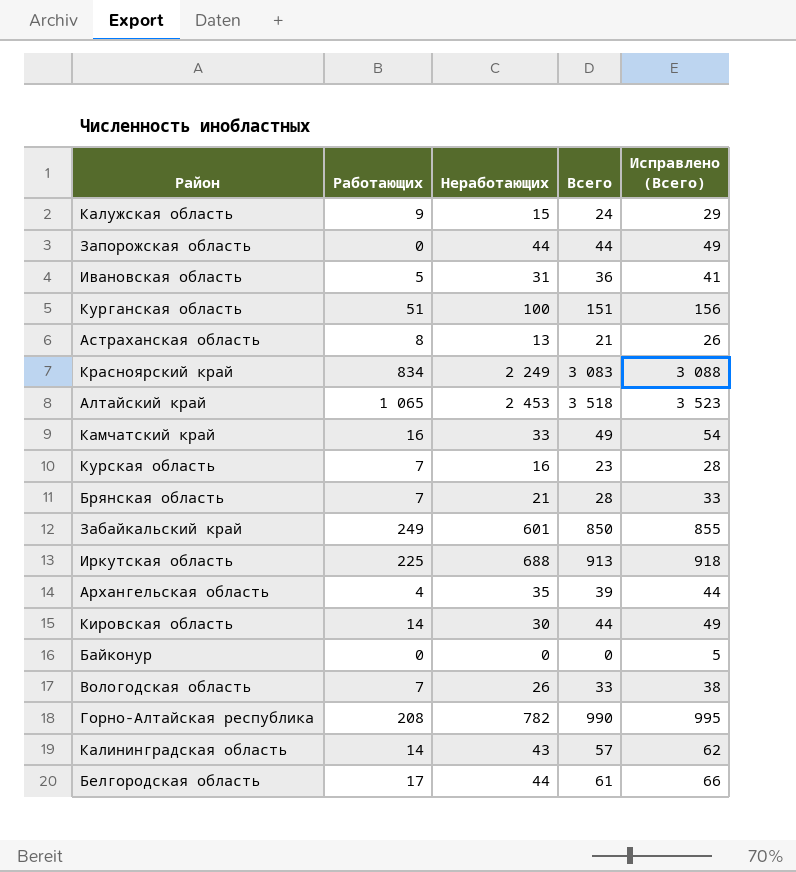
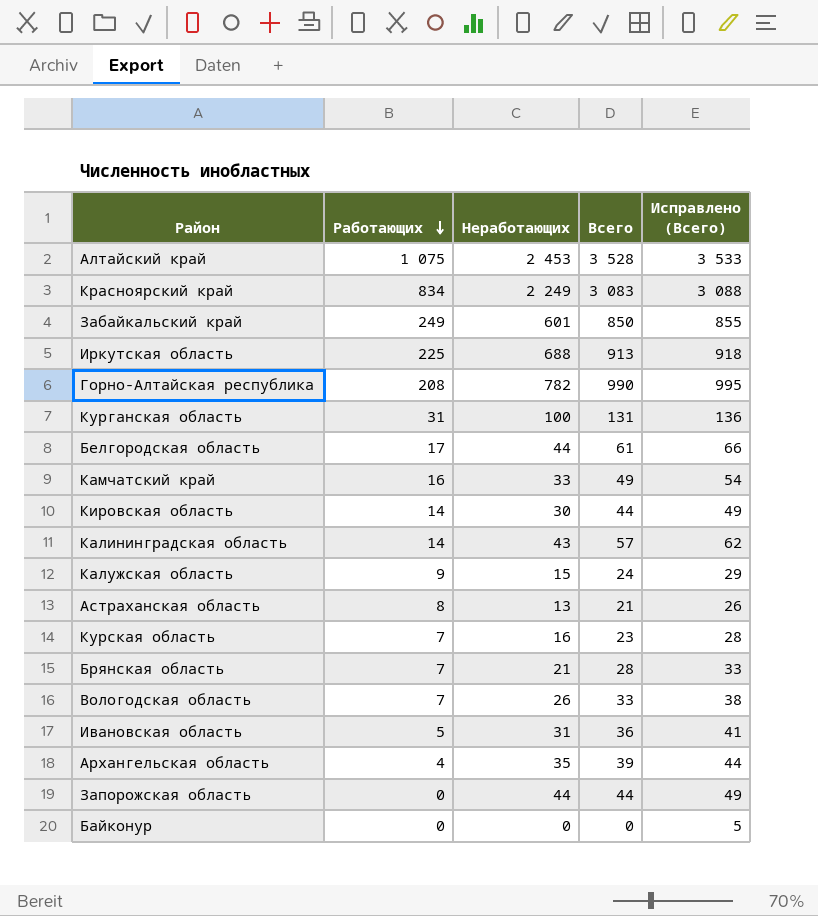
row order: none -> Работающих descending
Алтайский край | Работающих: 1 065 -> 1 075
Алтайский край | Всего: 3 518 -> 3 528
Алтайский край | Исправлено (Всего): 3 523 -> 3 533
Курганская область | Работающих: 51 -> 31
Курганская область | Всего: 151 -> 131
Курганская область | Исправлено (Всего): 156 -> 136

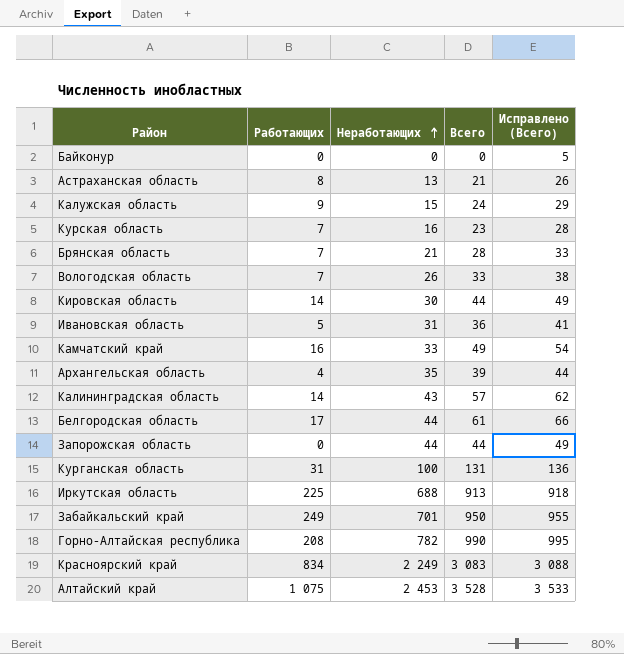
row order: Работающих descending -> Неработающих ascending
Забайкальский край | Неработающих: 601 -> 701
Забайкальский край | Всего: 850 -> 950
Забайкальский край | Исправлено (Всего): 855 -> 955

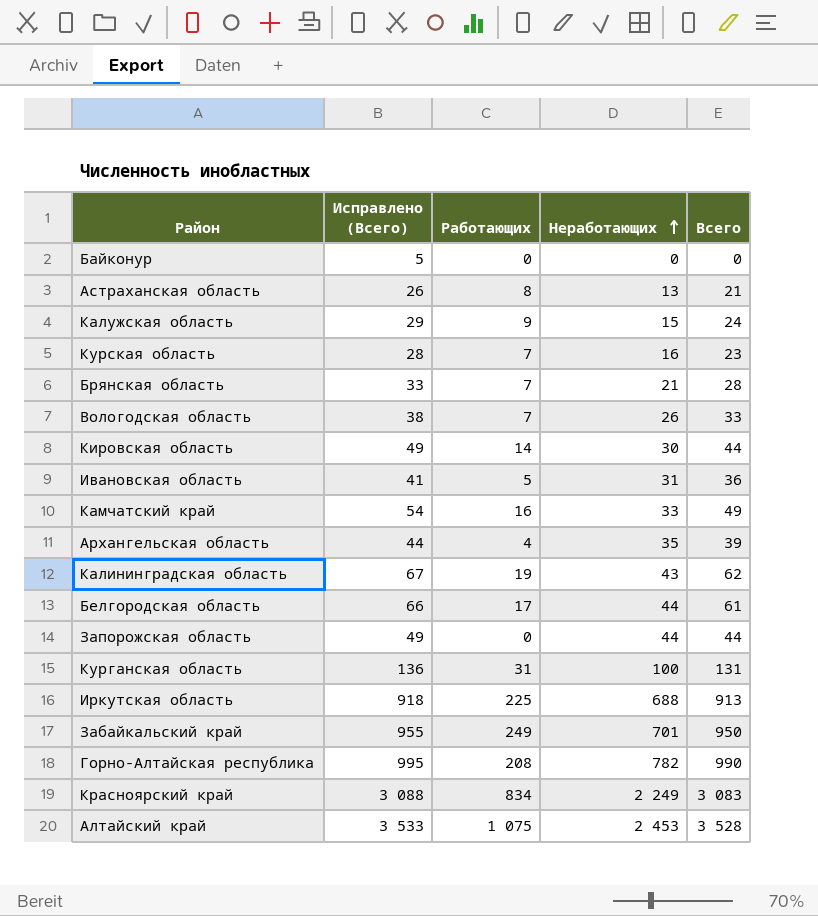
column Исправлено (Всего) | position: 5 -> 2
Калининградская область | Исправлено (Всего): 62 -> 67
Калининградская область | Работающих: 14 -> 19
Калининградская область | Всего: 57 -> 62

